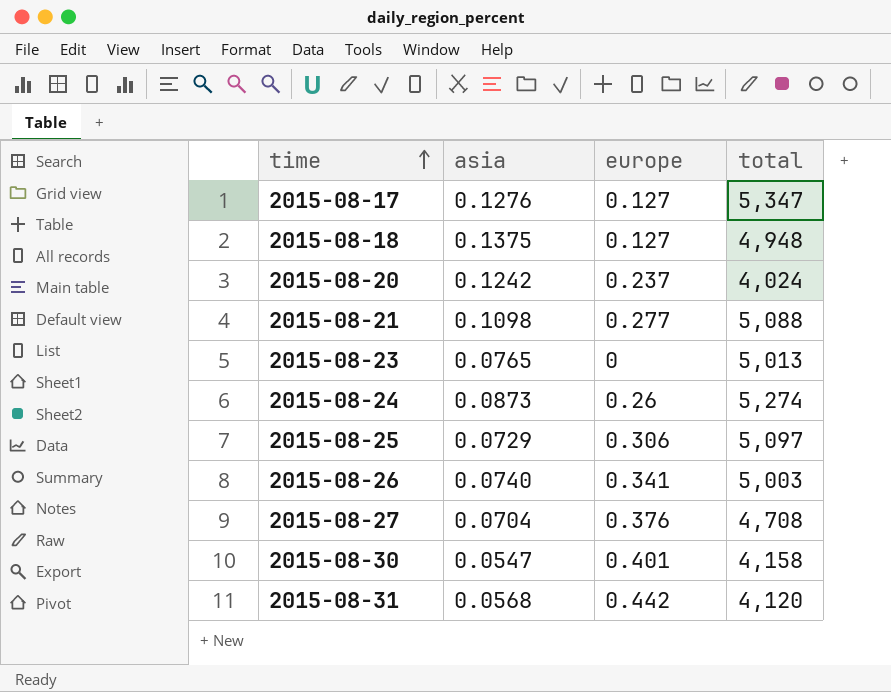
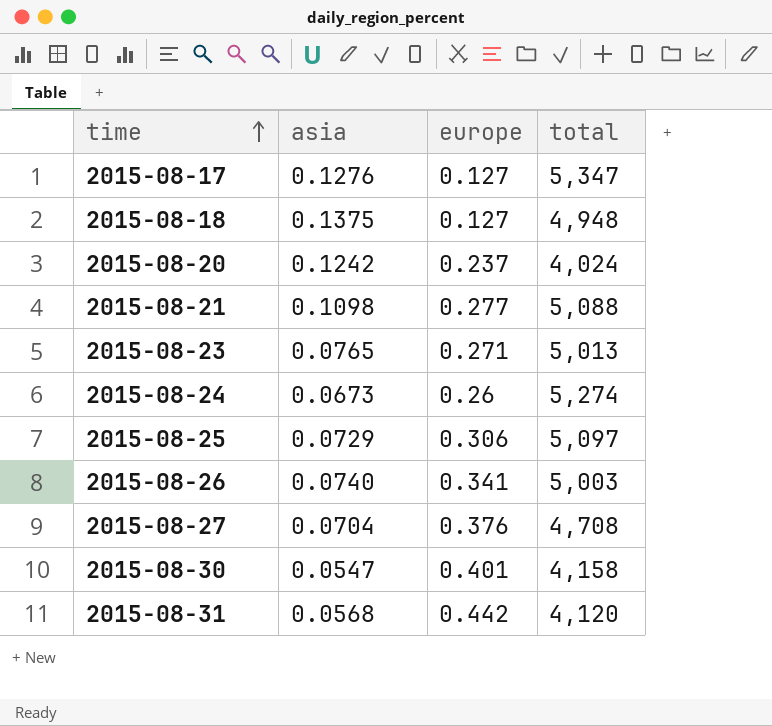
2015-08-23 | europe: 0 -> 0.271
2015-08-24 | asia: 0.0873 -> 0.0673

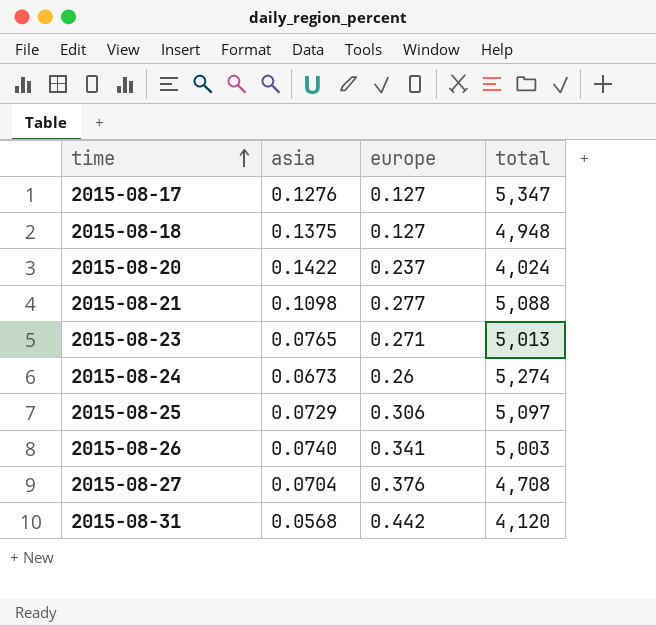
row 2015-08-30: 0.0547 | 0.401 | 4,158 -> none
2015-08-20 | asia: 0.1242 -> 0.1422

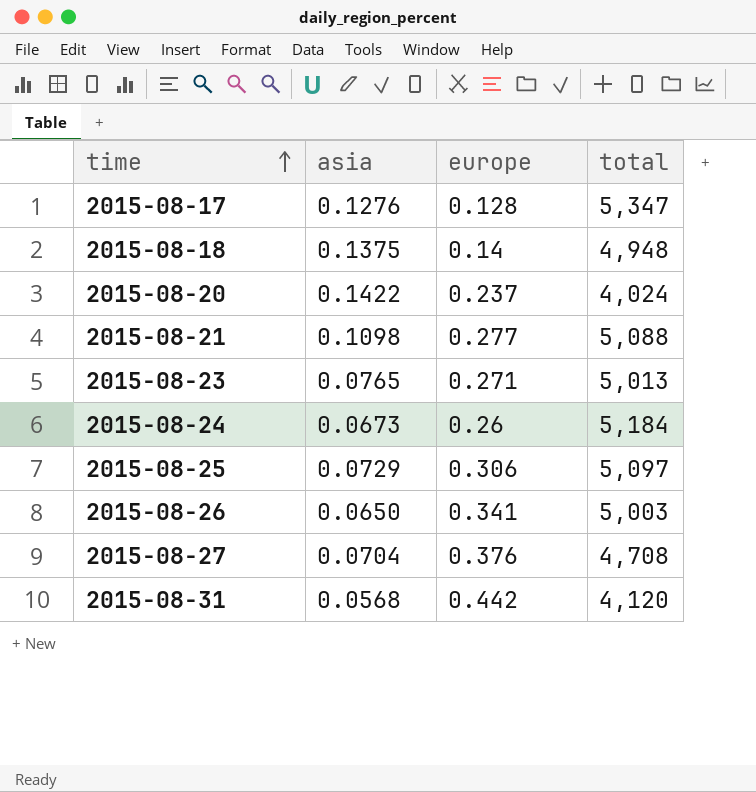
2015-08-17 | europe: 0.127 -> 0.128
2015-08-18 | europe: 0.127 -> 0.14
2015-08-24 | total: 5,274 -> 5,184
2015-08-26 | asia: 0.0740 -> 0.0650

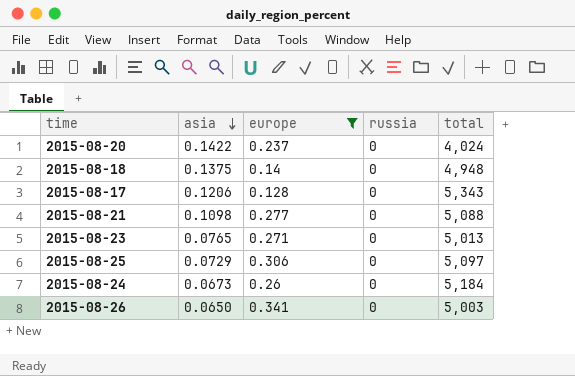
filter: none -> europe <= 0.341
row order: time ascending -> asia descending
column russia | position: none -> 4
2015-08-17 | asia: 0.1276 -> 0.1206
2015-08-17 | total: 5,347 -> 5,343

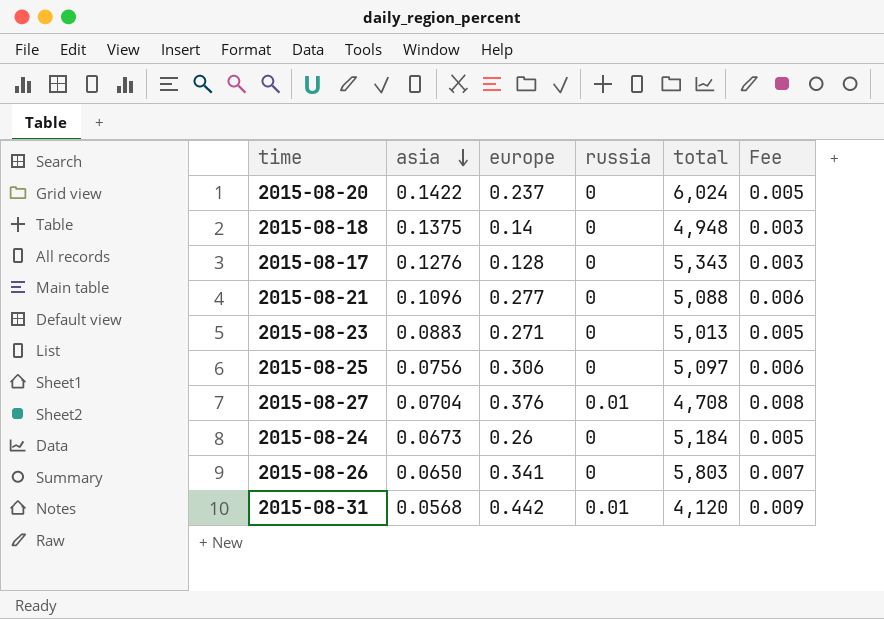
filter: europe <= 0.341 -> none
column Fee | formula: none -> [europe] * 0.02
2015-08-20 | total: 4,024 -> 6,024
2015-08-17 | asia: 0.1206 -> 0.1276
2015-08-21 | asia: 0.1098 -> 0.1096
2015-08-23 | asia: 0.0765 -> 0.0883
2015-08-25 | asia: 0.0729 -> 0.0756
2015-08-26 | total: 5,003 -> 5,803

